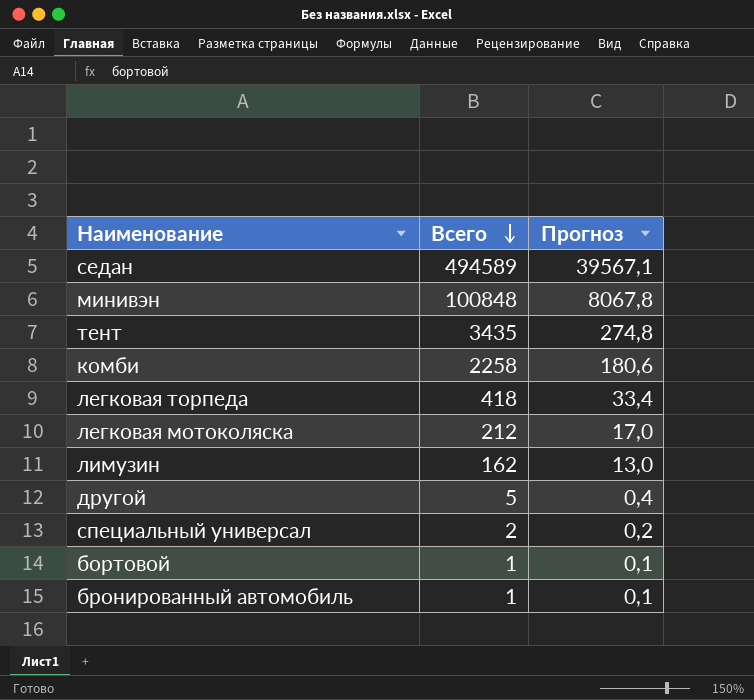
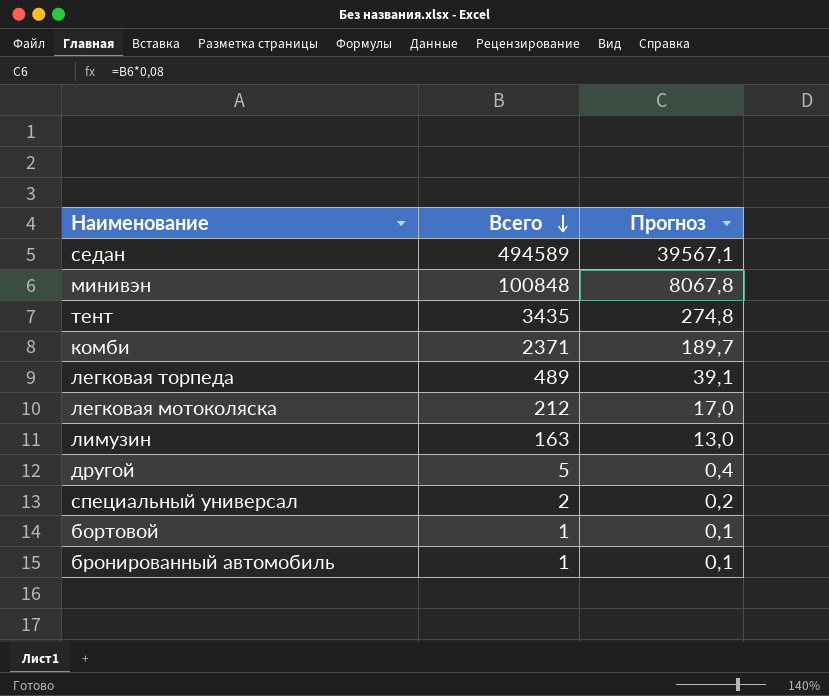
комби | Всего: 2258 -> 2371
комби | Прогноз: 180,6 -> 189,7
легковая торпеда | Всего: 418 -> 489
легковая торпеда | Прогноз: 33,4 -> 39,1
лимузин | Всего: 162 -> 163

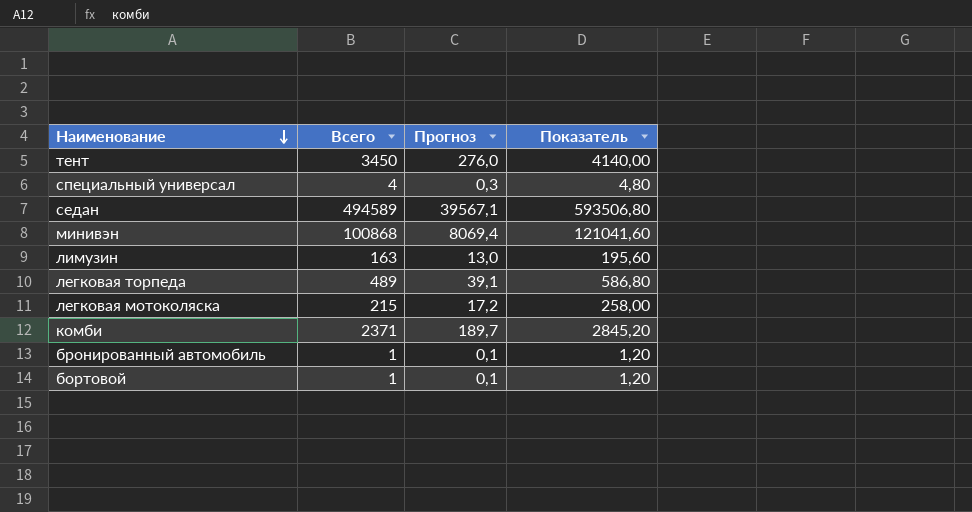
row order: Всего descending -> Наименование descending
column Показатель | formula: none -> [Всего] * 1,2
row другой: 5 | 0,4 -> none
тент | Всего: 3435 -> 3450
тент | Прогноз: 274,8 -> 276,0
специальный универсал | Всего: 2 -> 4
специальный универсал | Прогноз: 0,2 -> 0,3
минивэн | Всего: 100848 -> 100868
минивэн | Прогноз: 8067,8 -> 8069,4
легковая мотоколяска | Всего: 212 -> 215
легковая мотоколяска | Прогноз: 17,0 -> 17,2

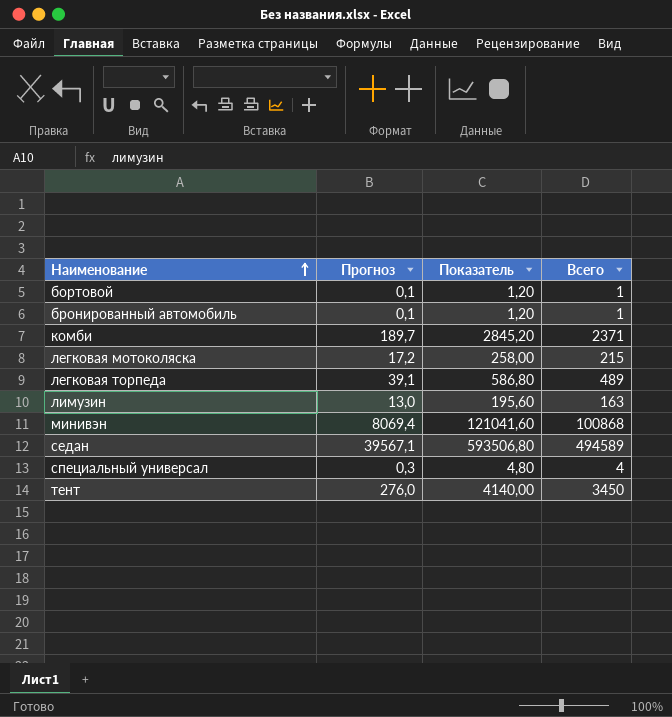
row order: Наименование descending -> Наименование ascending
column Всего | position: 2 -> 4

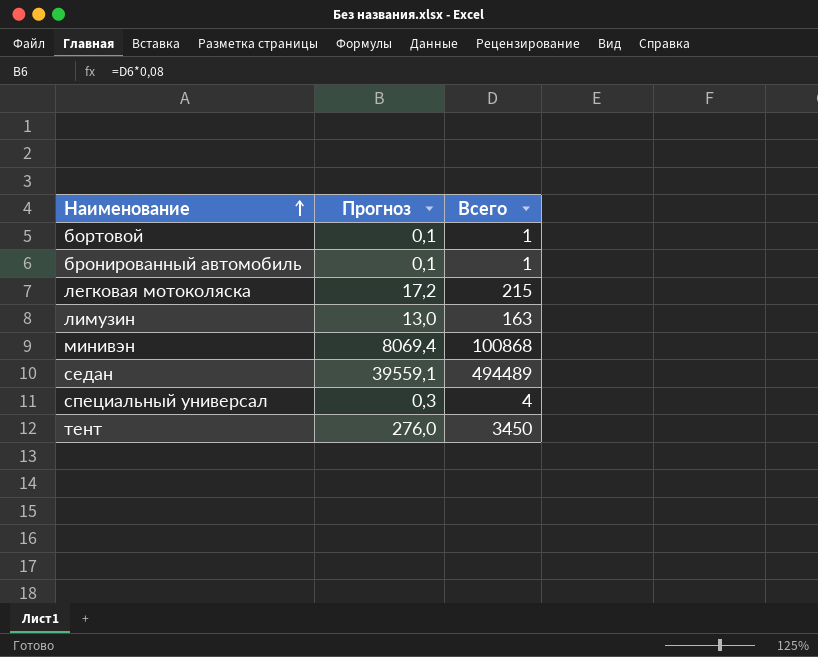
column Показатель | formula: [Всего] * 1,2 -> none
row комби: 189,7 | 2845,20 | 2371 -> none
row легковая торпеда: 39,1 | 586,80 | 489 -> none
седан | Прогноз: 39567,1 -> 39559,1
седан | Всего: 494589 -> 494489

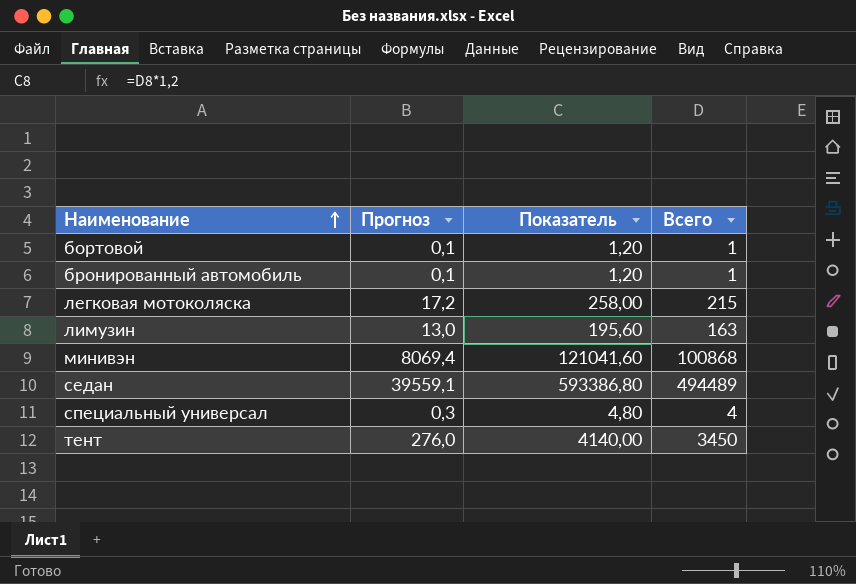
column Показатель | formula: none -> [Всего] * 1,2

